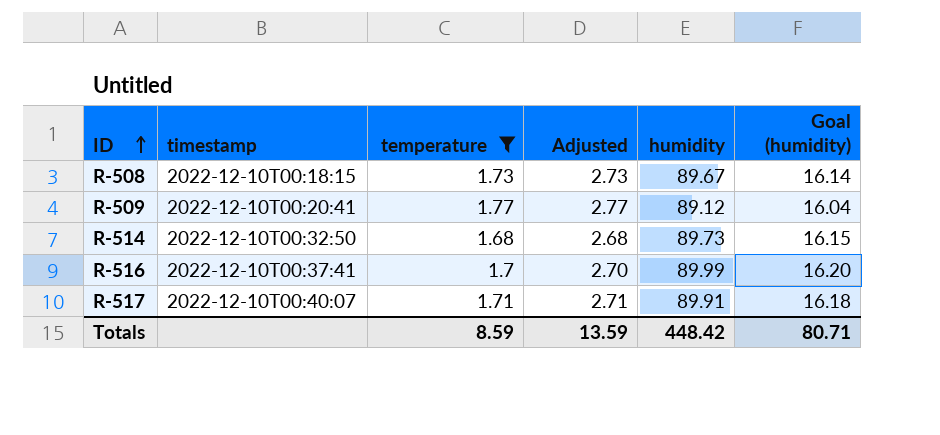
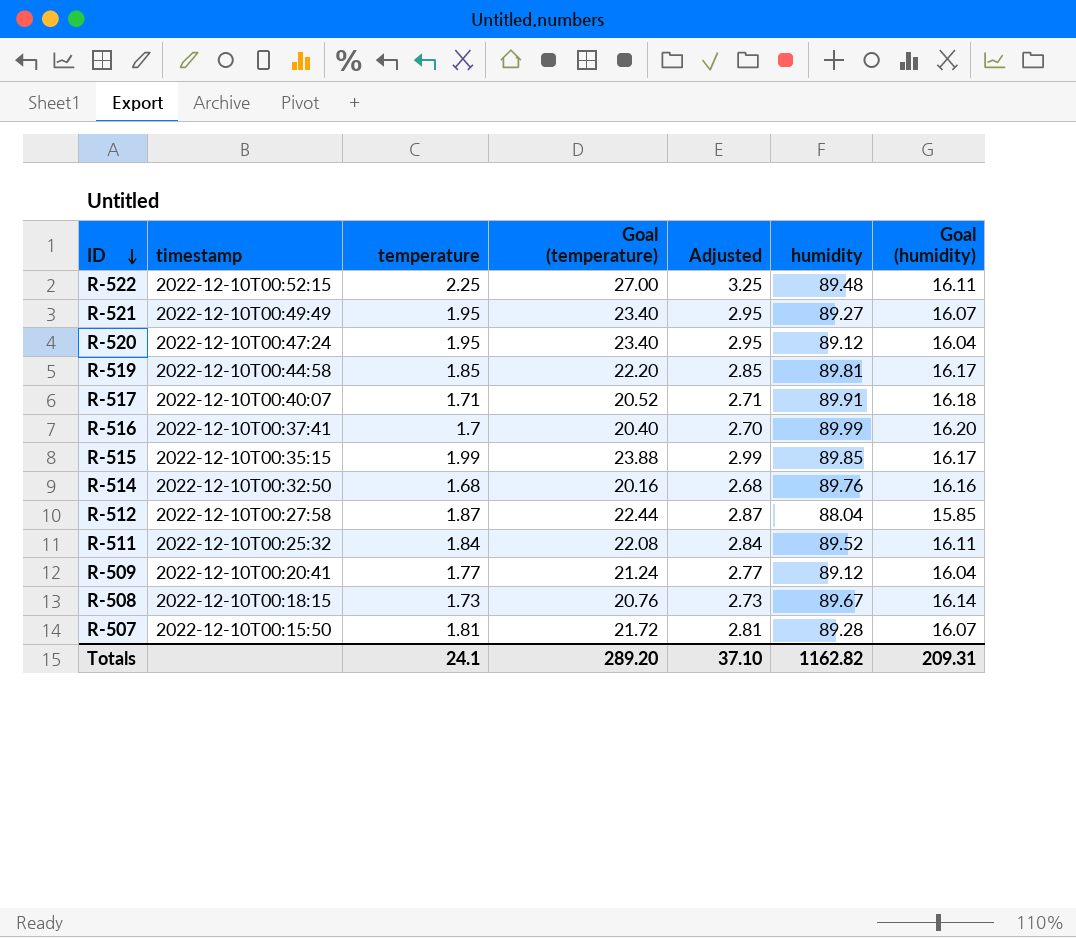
filter: temperature <= 1.77 -> none
row order: ID ascending -> ID descending
column Goal (temperature) | formula: none -> [temperature] * 12
R-514 | humidity: 89.73 -> 89.76
R-514 | Goal (humidity): 16.15 -> 16.16
Totals | temperature: 8.59 -> 24.1
Totals | Adjusted: 13.59 -> 37.10
Totals | humidity: 448.42 -> 1162.82
Totals | Goal (humidity): 80.71 -> 209.31

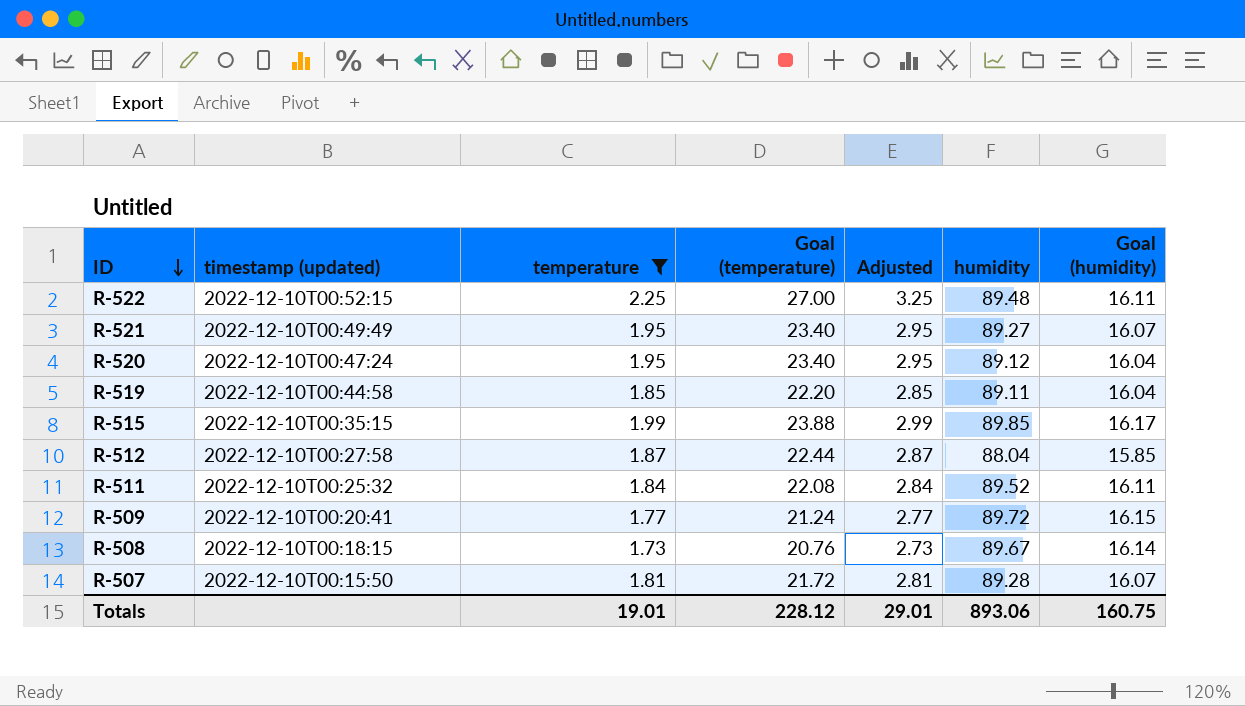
filter: none -> temperature >= 1.73
column name: timestamp -> timestamp (updated)
R-519 | humidity: 89.81 -> 89.11
R-519 | Goal (humidity): 16.17 -> 16.04
R-509 | humidity: 89.12 -> 89.72
R-509 | Goal (humidity): 16.04 -> 16.15
Totals | temperature: 24.1 -> 19.01
Totals | Goal (temperature): 289.20 -> 228.12
Totals | Adjusted: 37.10 -> 29.01
Totals | humidity: 1162.82 -> 893.06
Totals | Goal (humidity): 209.31 -> 160.75

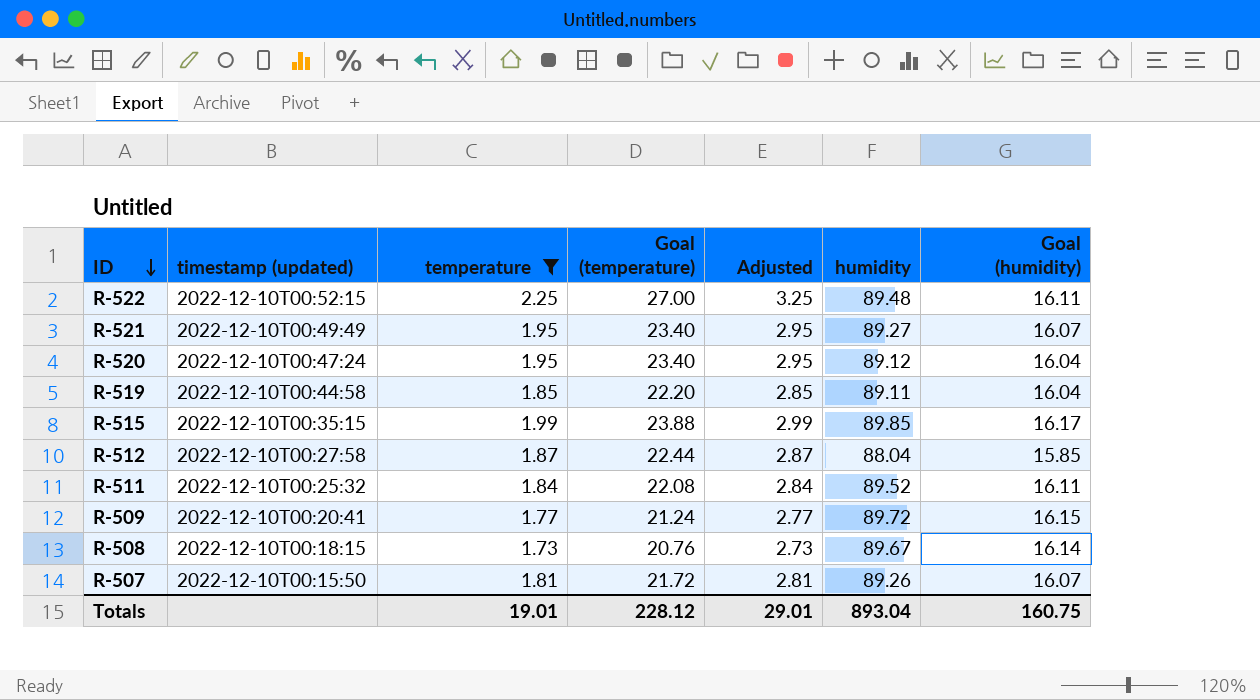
R-507 | humidity: 89.28 -> 89.26
Totals | humidity: 893.06 -> 893.04

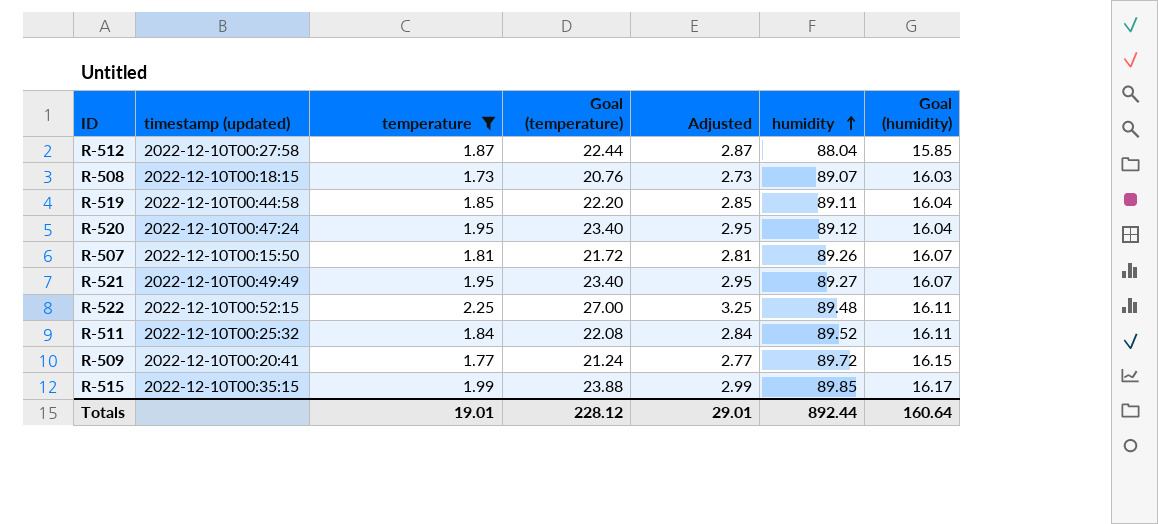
row order: ID descending -> humidity ascending
R-508 | humidity: 89.67 -> 89.07
R-508 | Goal (humidity): 16.14 -> 16.03
Totals | humidity: 893.04 -> 892.44
Totals | Goal (humidity): 160.75 -> 160.64

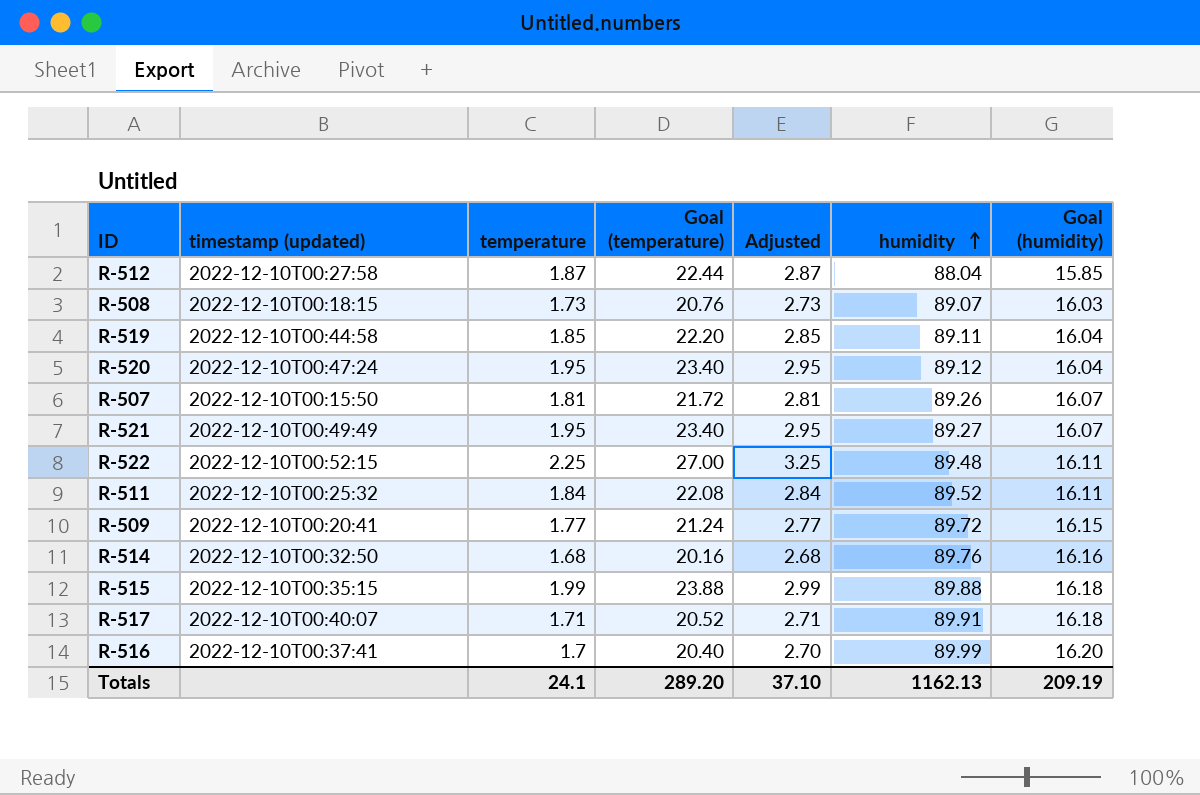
filter: temperature >= 1.73 -> none
R-515 | humidity: 89.85 -> 89.88
R-515 | Goal (humidity): 16.17 -> 16.18
Totals | temperature: 19.01 -> 24.1
Totals | Goal (temperature): 228.12 -> 289.20
Totals | Adjusted: 29.01 -> 37.10
Totals | humidity: 892.44 -> 1162.13
Totals | Goal (humidity): 160.64 -> 209.19

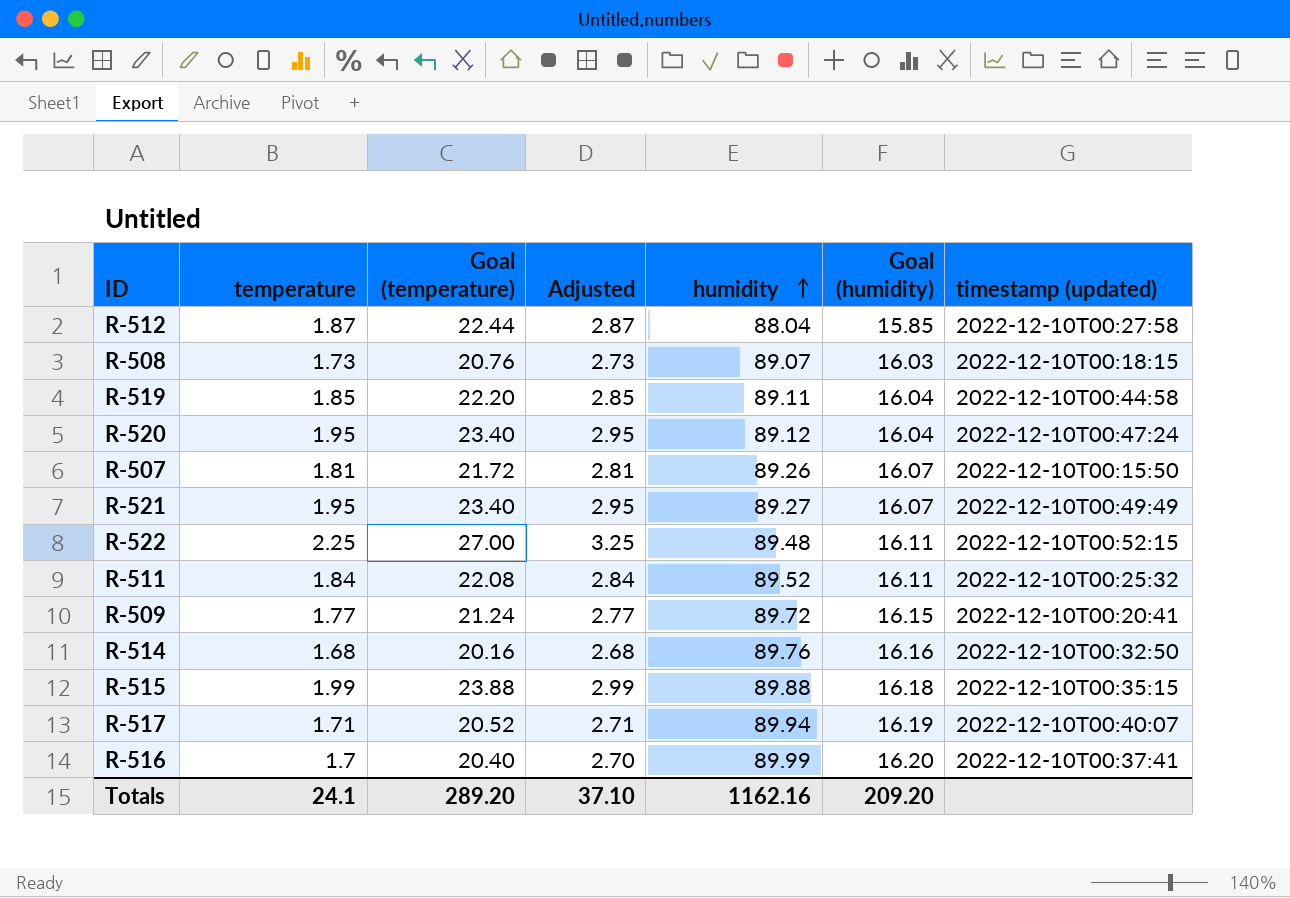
column timestamp (updated) | position: 2 -> 7
R-517 | humidity: 89.91 -> 89.94
R-517 | Goal (humidity): 16.18 -> 16.19
Totals | humidity: 1162.13 -> 1162.16
Totals | Goal (humidity): 209.19 -> 209.20

